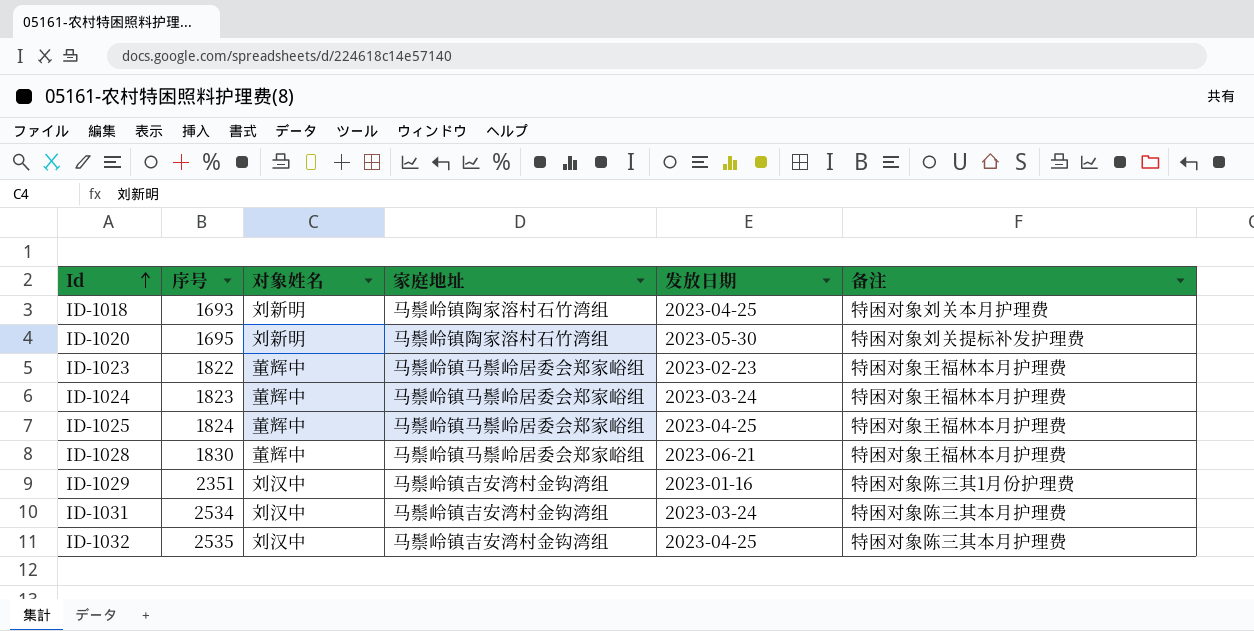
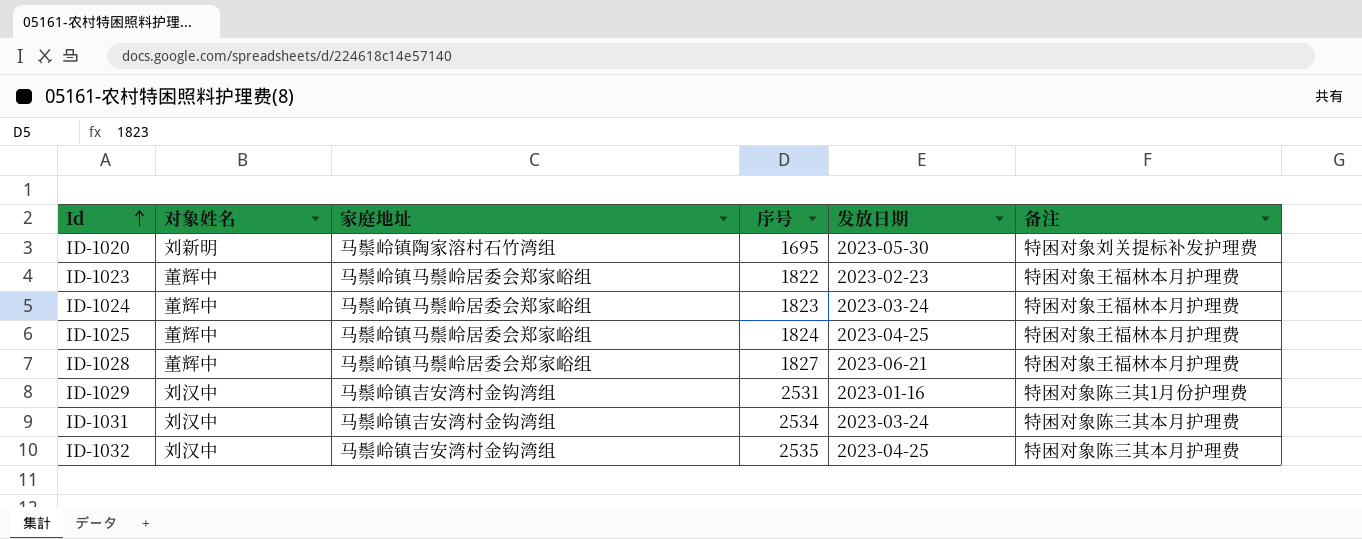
column 序号 | position: 2 -> 4
row ID-1018: 1693 | 刘新明 | 马鬃岭镇陶家溶村石竹湾组 | 2023-04-25 | 特困对象刘关本月护理费 -> none
ID-1028 | 序号: 1830 -> 1827
ID-1029 | 序号: 2351 -> 2531

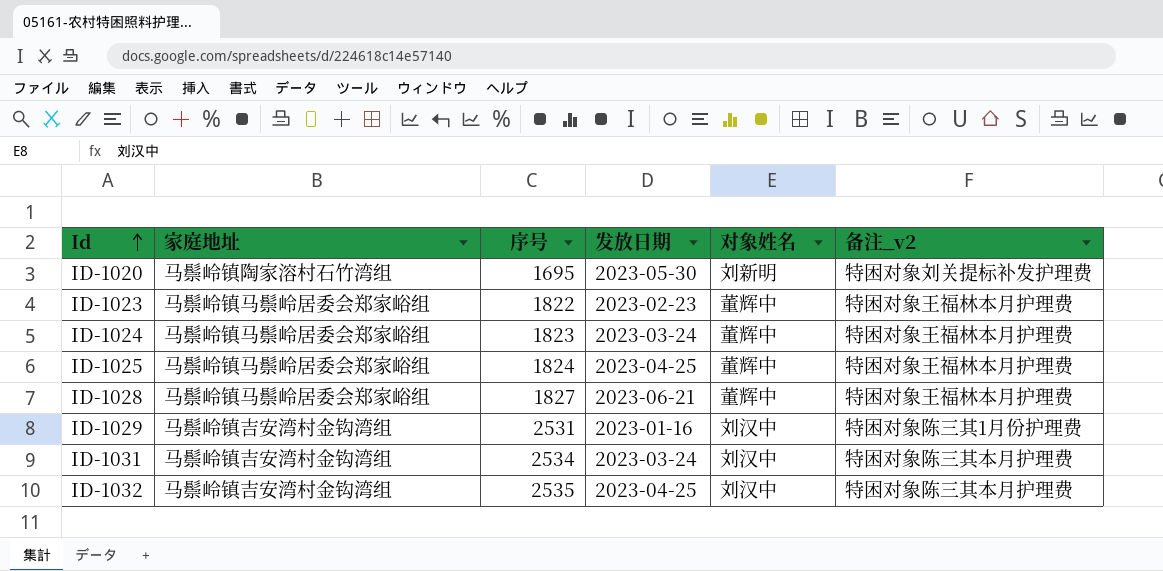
column 对象姓名 | position: 2 -> 5
column name: 备注 -> 备注_v2

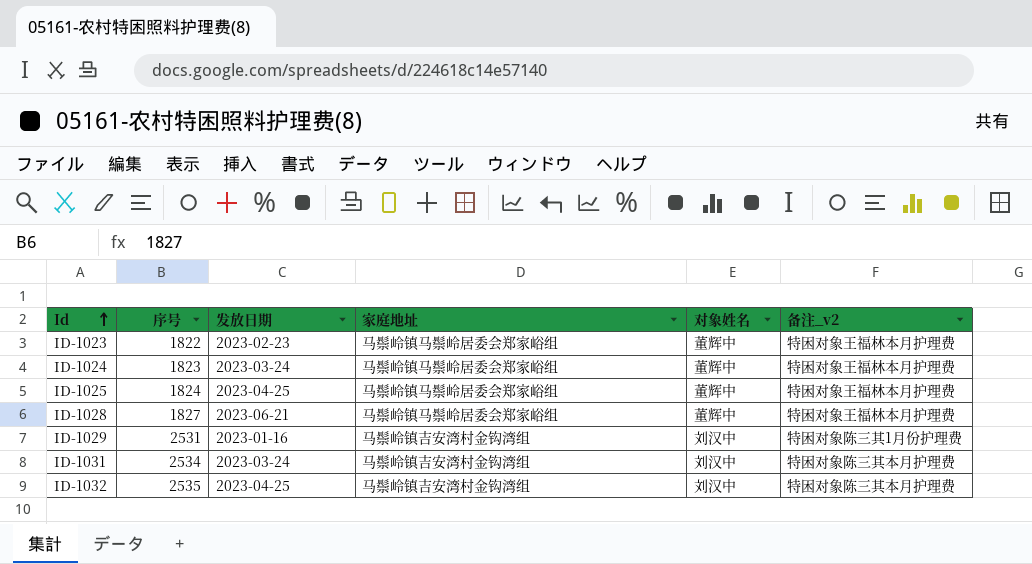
column 家庭地址 | position: 2 -> 4
row ID-1020: 马鬃岭镇陶家溶村石竹湾组 | 1695 | 2023-05-30 | 刘新明 | 特困对象刘关提标补发护理费 -> none

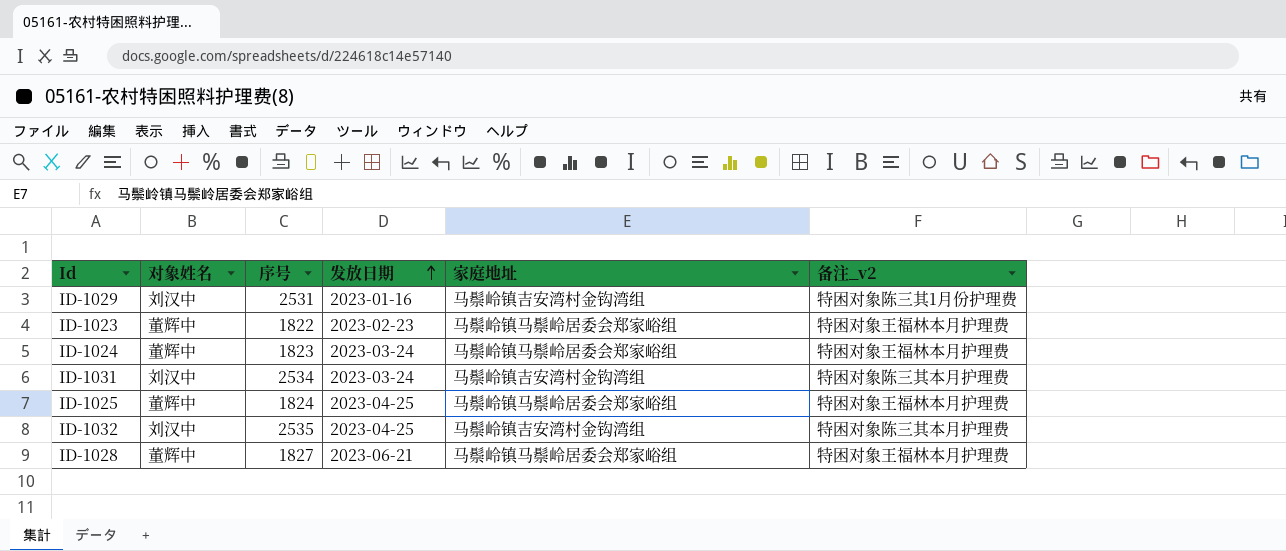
row order: Id ascending -> 发放日期 ascending
column 对象姓名 | position: 5 -> 2

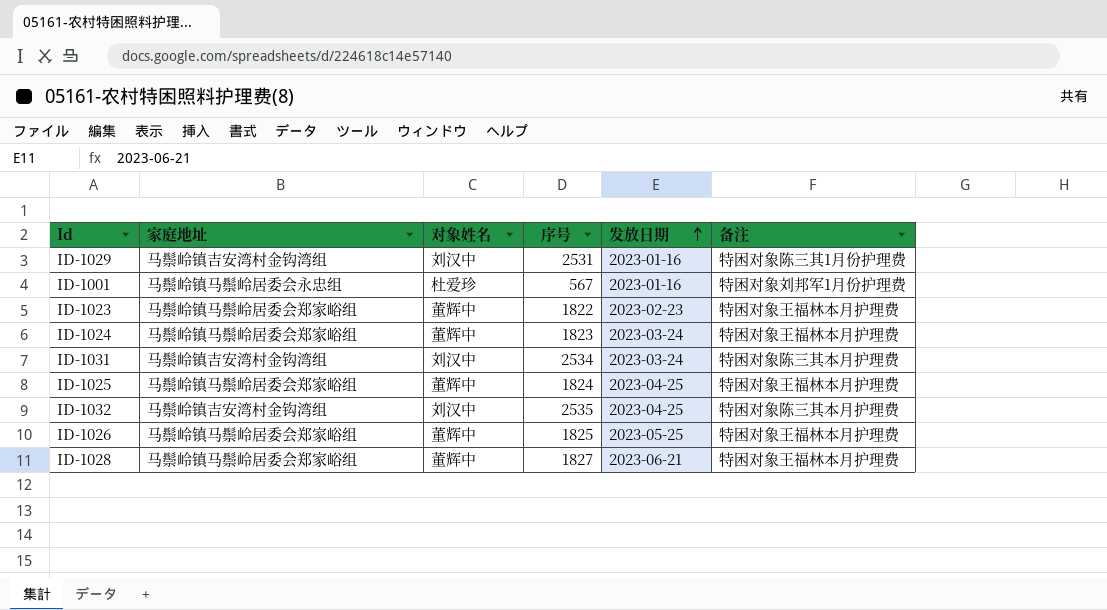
column 家庭地址 | position: 5 -> 2
column name: 备注_v2 -> 备注
row ID-1001: none -> 马鬃岭镇马鬃岭居委会永忠组 | 杜爱珍 | 567 | 2023-01-16 | 特困对象刘邦军1月份护理费
row ID-1026: none -> 马鬃岭镇马鬃岭居委会郑家峪组 | 董辉中 | 1825 | 2023-05-25 | 特困对象王福林本月护理费

